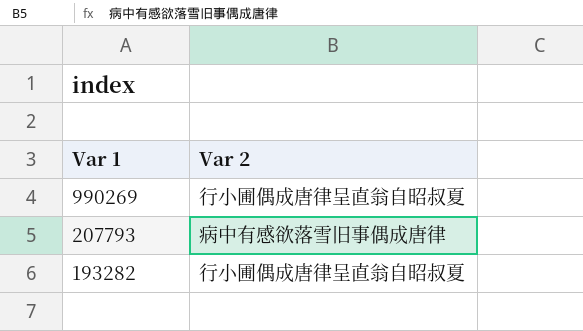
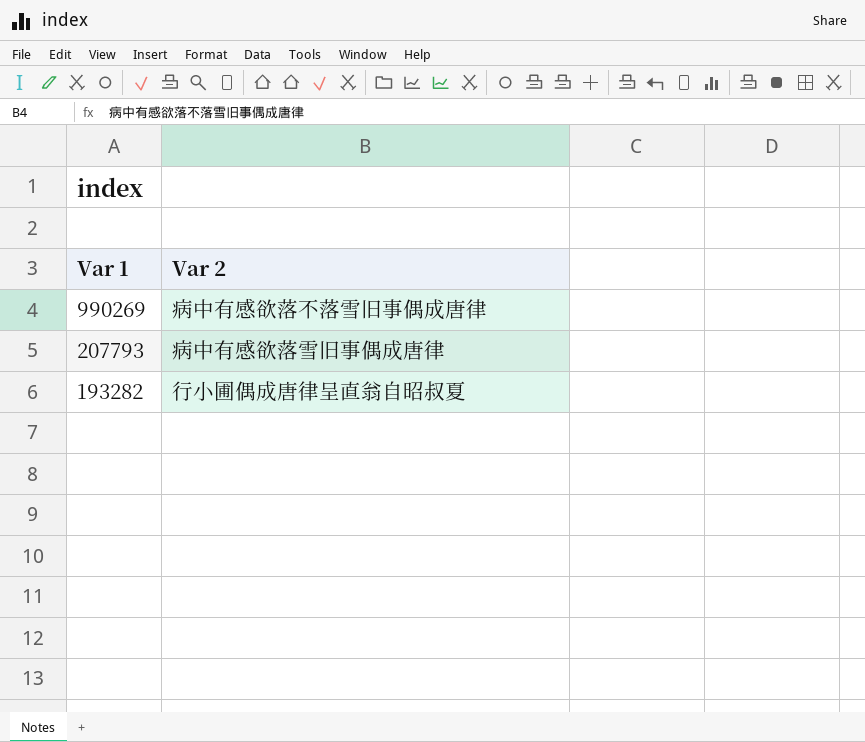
990269 | Var 2: 行小圃偶成唐律呈直翁自昭叔夏 -> 病中有感欲落不落雪旧事偶成唐律

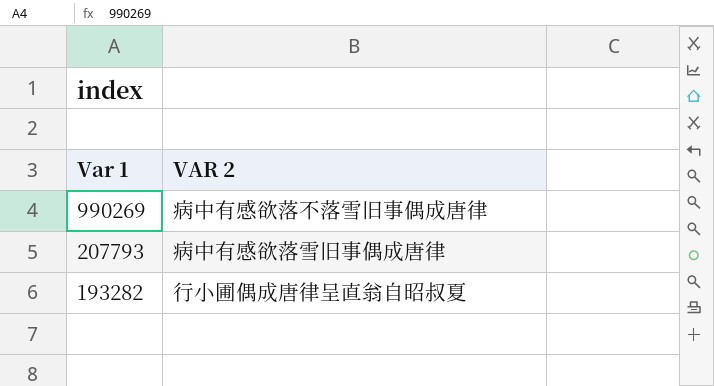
column name: Var 2 -> VAR 2

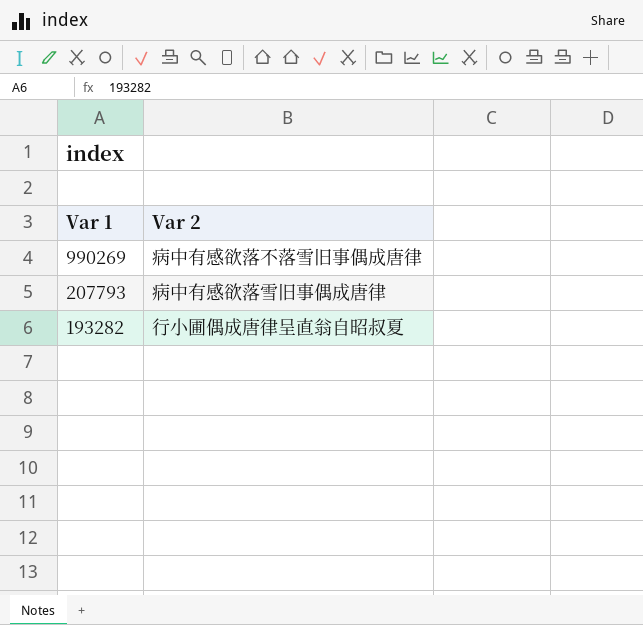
column name: VAR 2 -> Var 2

